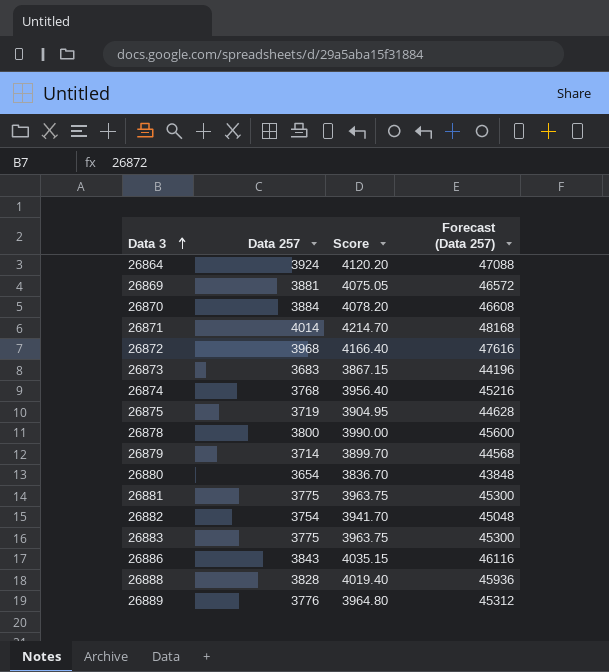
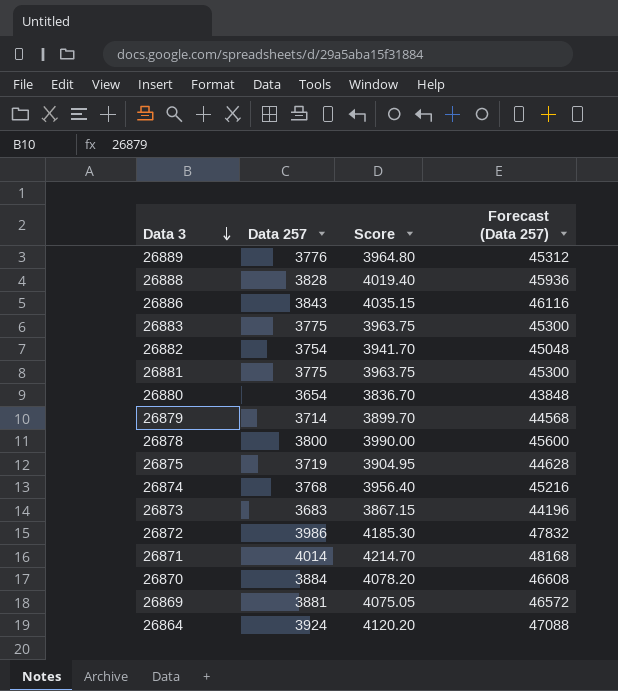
row order: Data 3 ascending -> Data 3 descending
26872 | Data 257: 3968 -> 3986
26872 | Score: 4166.40 -> 4185.30
26872 | Forecast (Data 257): 47616 -> 47832

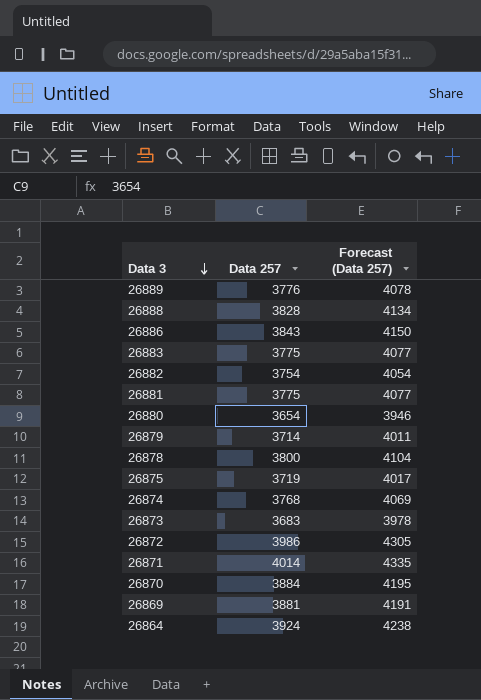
column Score | formula: [Data 257] * 1.05 -> none
column Forecast (Data 257) | formula: [Data 257] * 12 -> [Data 257] * 1.08

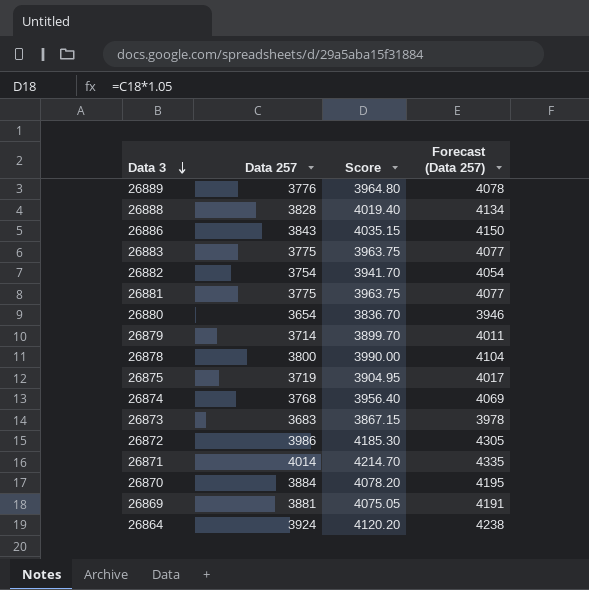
column Score | formula: none -> [Data 257] * 1.05

